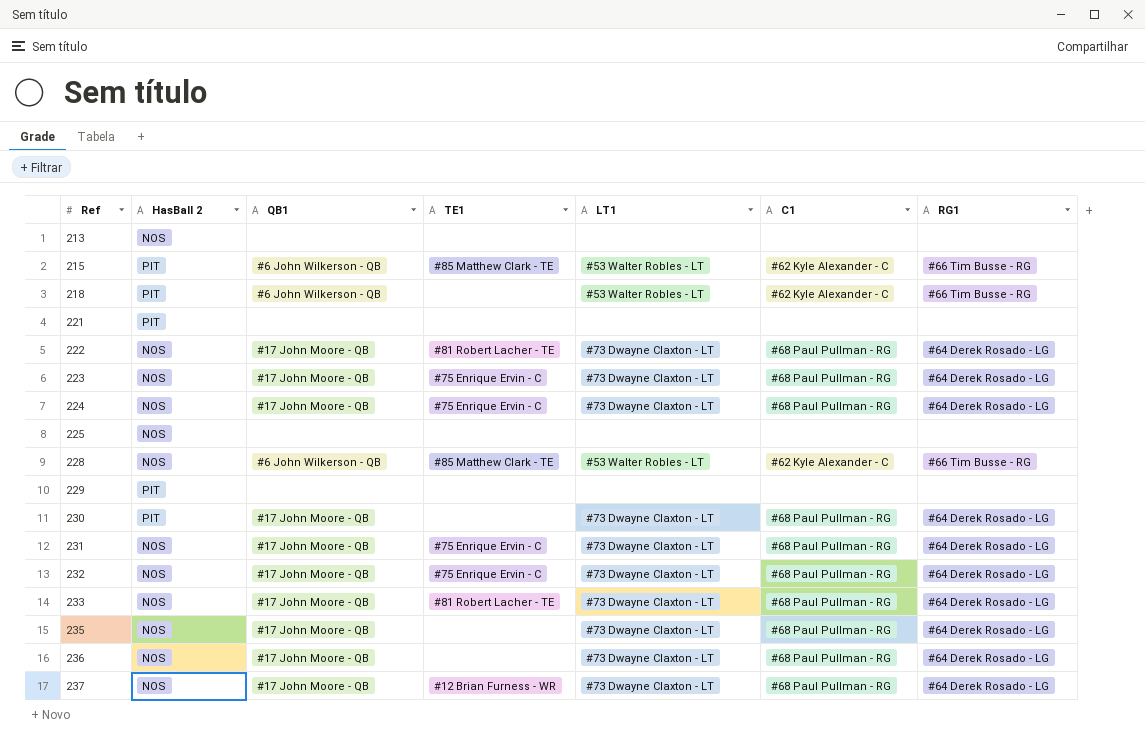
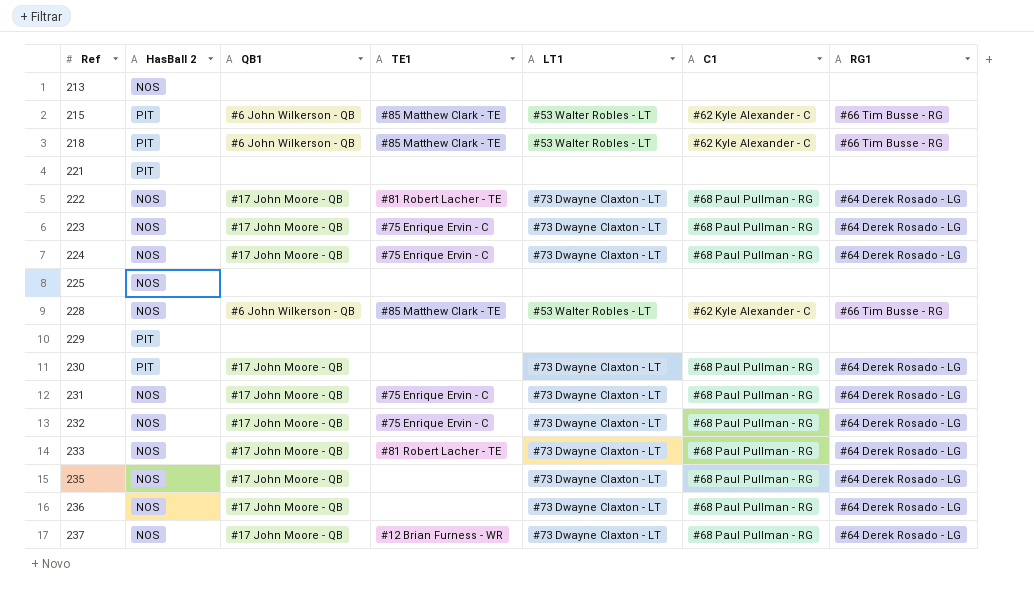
218 | TE1: none -> #85 Matthew Clark - TE

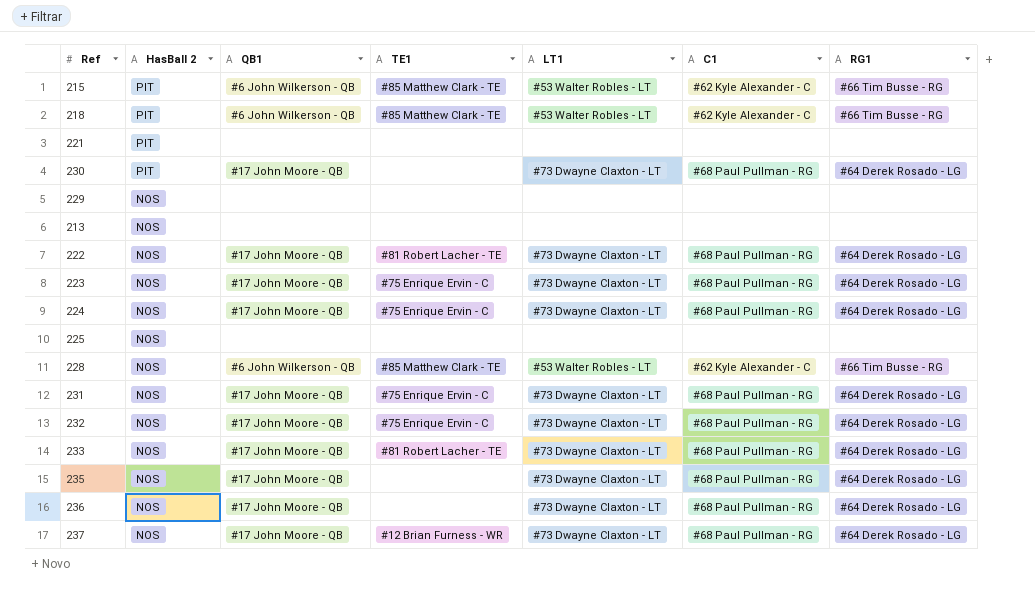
row order: Ref ascending -> HasBall 2 descending
229 | HasBall 2: PIT -> NOS

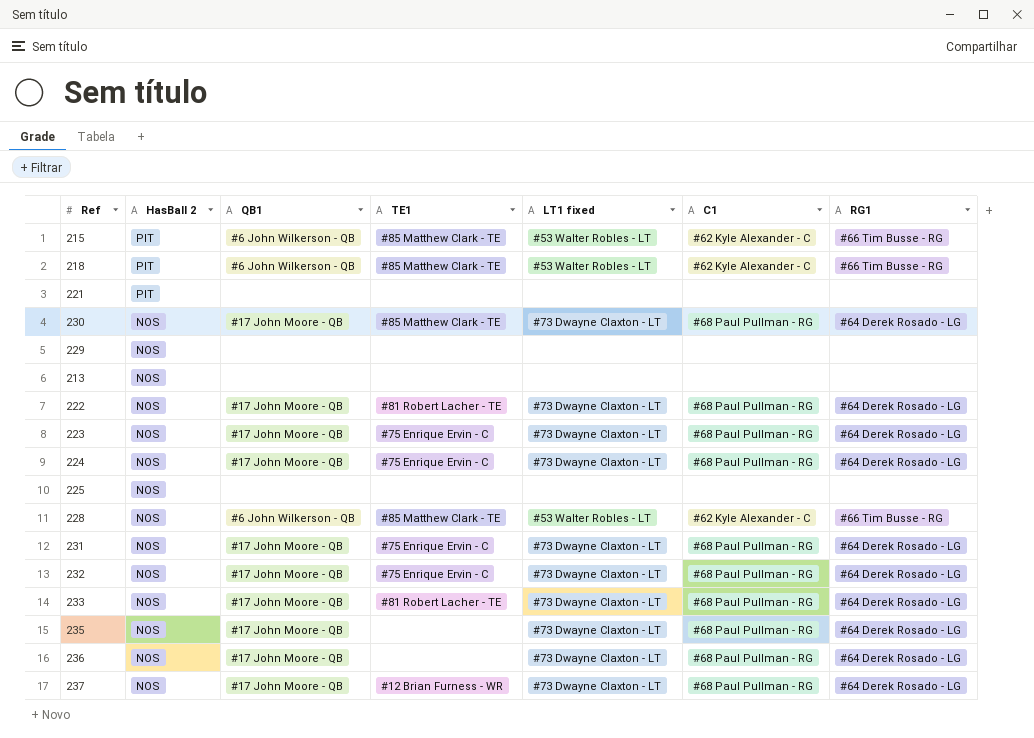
column name: LT1 -> LT1 fixed
230 | HasBall 2: PIT -> NOS
230 | TE1: none -> #85 Matthew Clark - TE

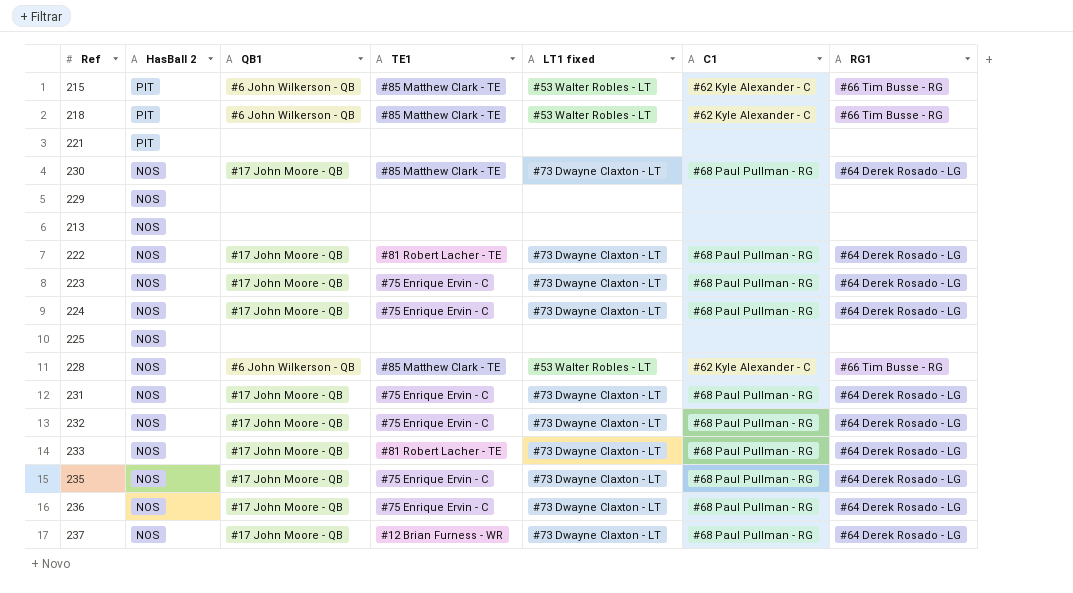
235 | TE1: none -> #75 Enrique Ervin - C
236 | TE1: none -> #75 Enrique Ervin - C

